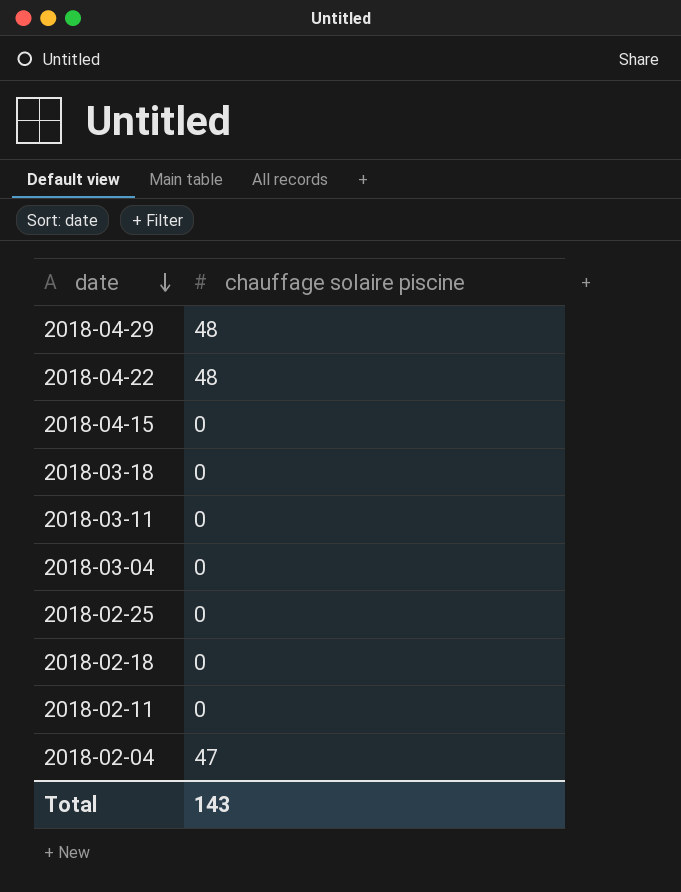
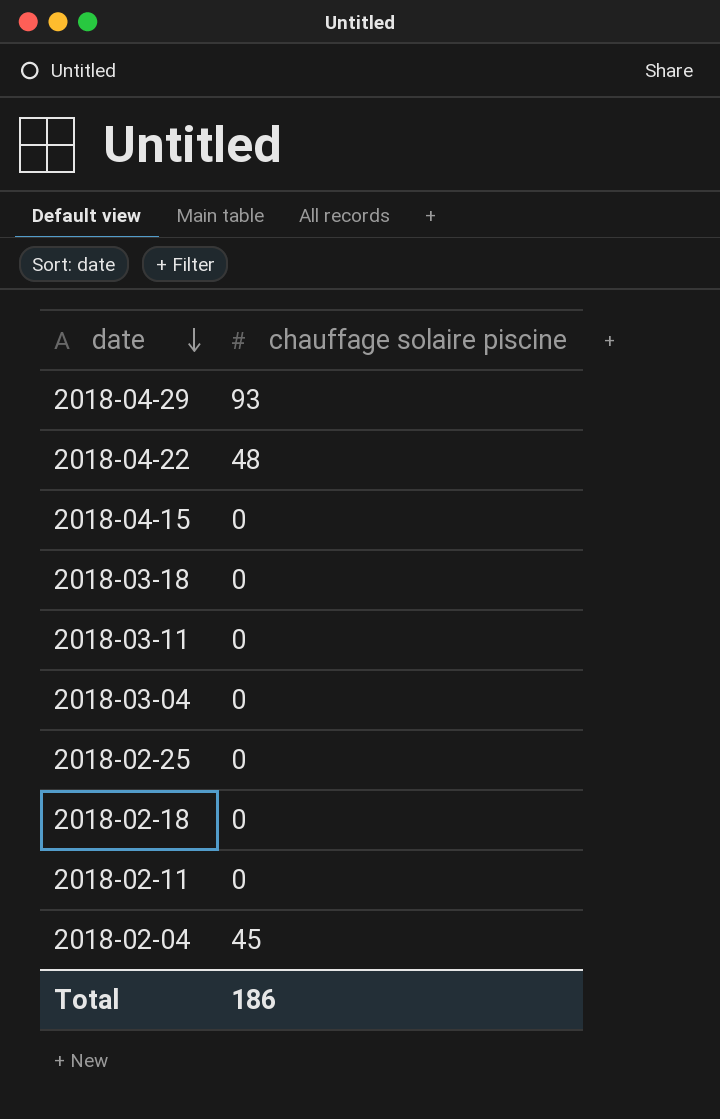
2018-04-29 | chauffage solaire piscine: 48 -> 93
2018-02-04 | chauffage solaire piscine: 47 -> 45
Total | chauffage solaire piscine: 143 -> 186

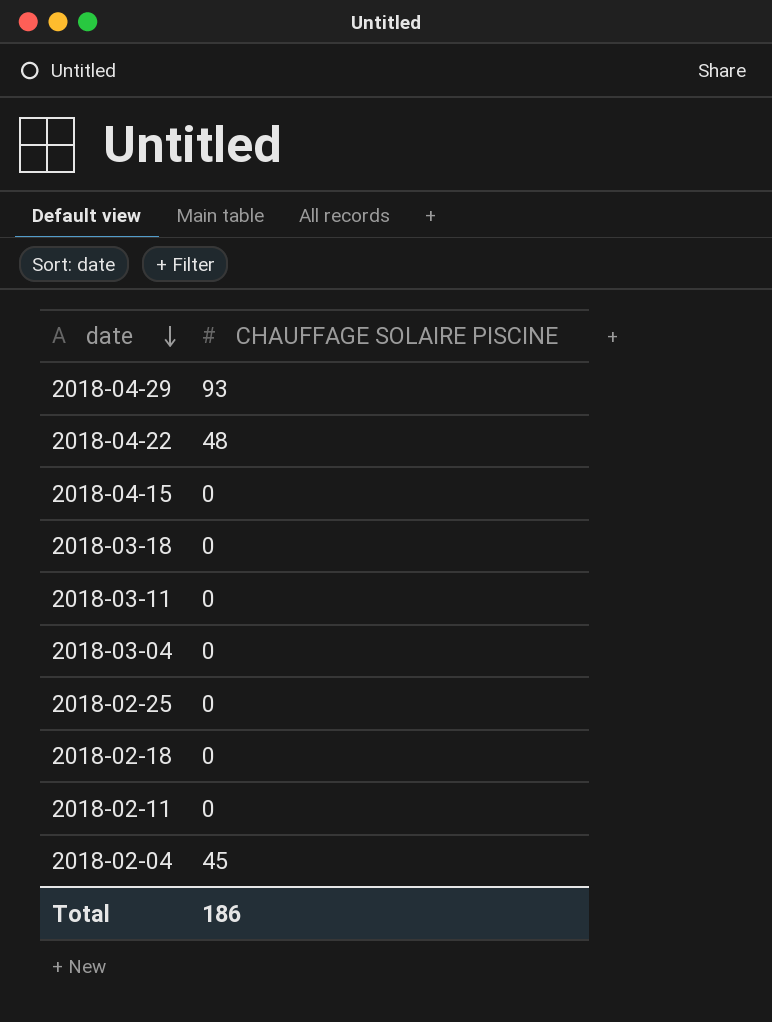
column name: chauffage solaire piscine -> CHAUFFAGE SOLAIRE PISCINE

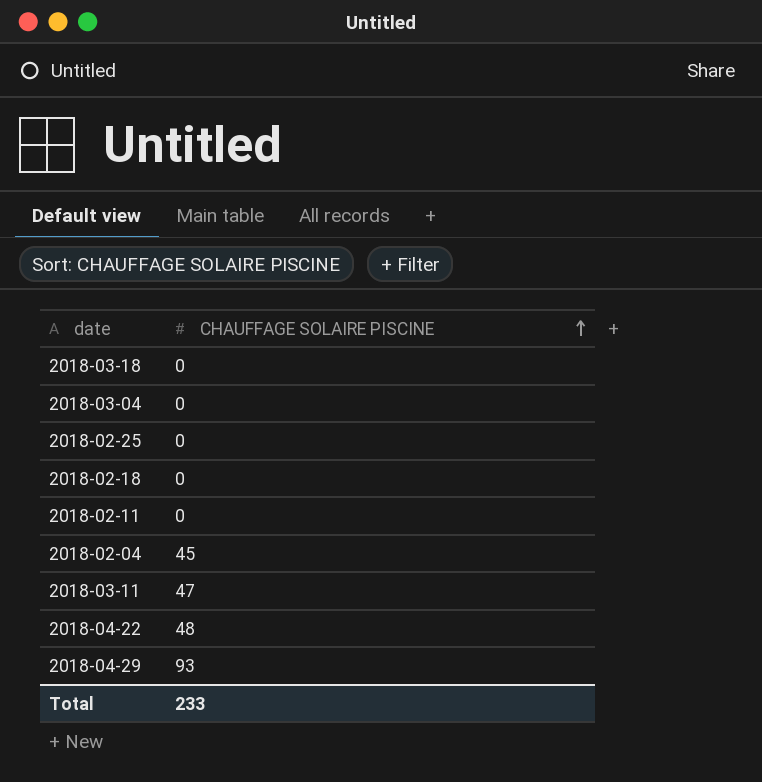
row order: date descending -> CHAUFFAGE SOLAIRE PISCINE ascending
row 2018-04-15: 0 -> none
2018-03-11 | CHAUFFAGE SOLAIRE PISCINE: 0 -> 47
Total | CHAUFFAGE SOLAIRE PISCINE: 186 -> 233

